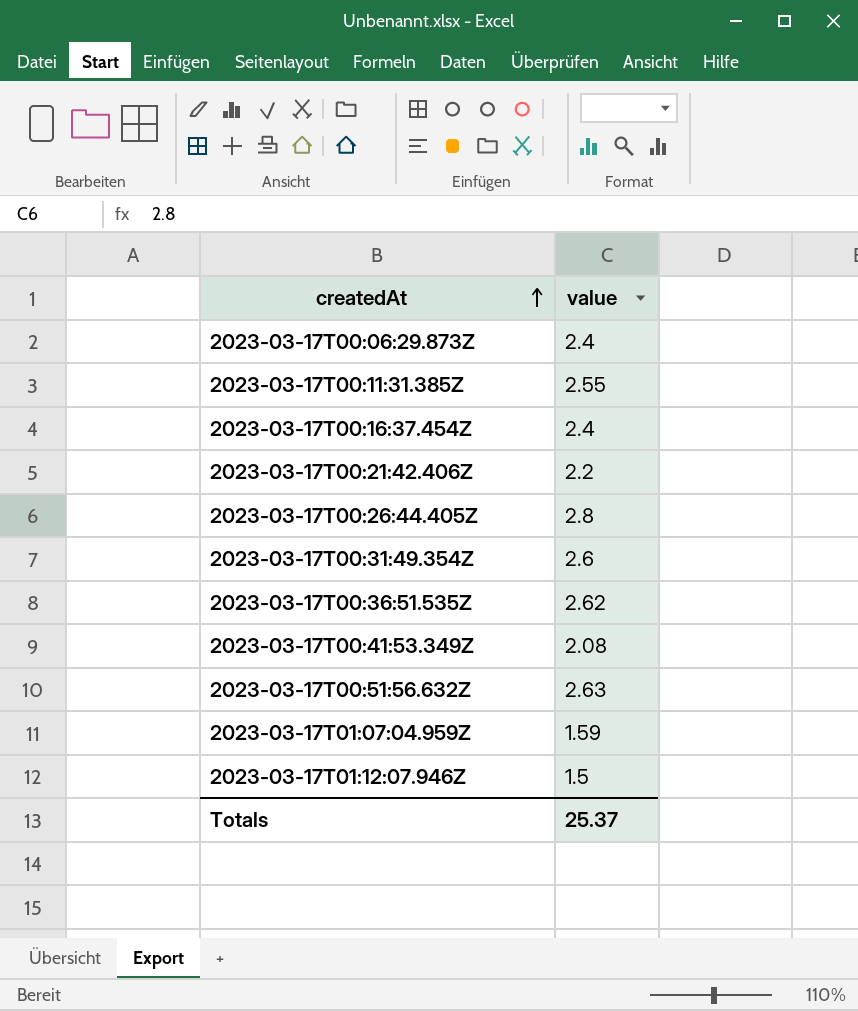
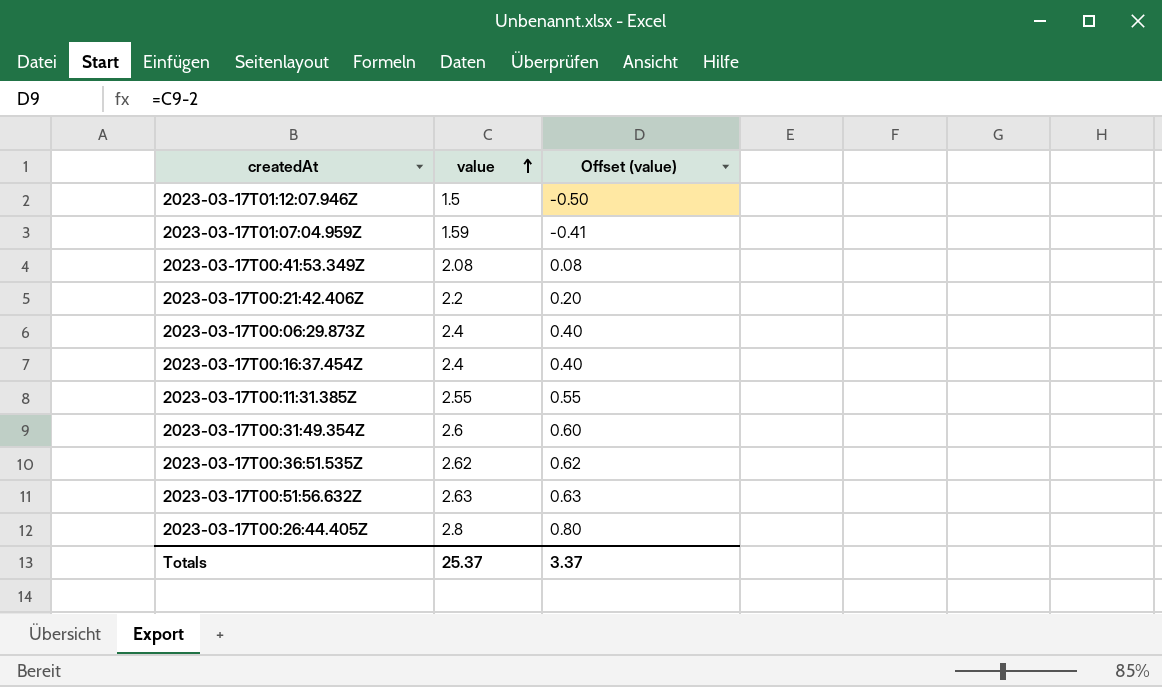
row order: createdAt ascending -> value ascending
column Offset (value) | formula: none -> [value] - 2

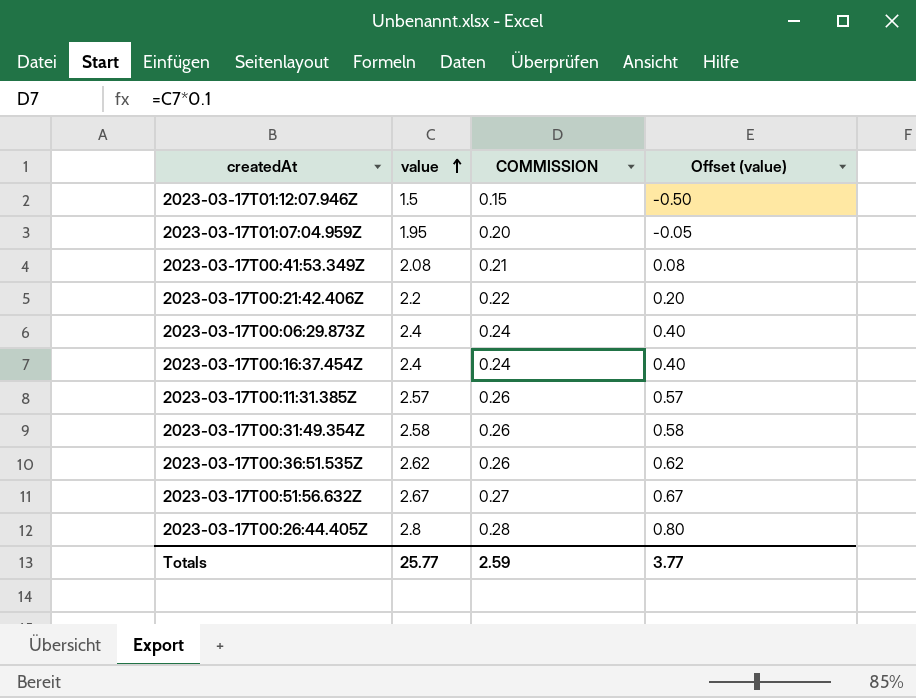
column COMMISSION | formula: none -> [value] * 0.1
2023-03-17T01:07:04.959Z | value: 1.59 -> 1.95
2023-03-17T01:07:04.959Z | Offset (value): -0.41 -> -0.05
2023-03-17T00:11:31.385Z | value: 2.55 -> 2.57
2023-03-17T00:11:31.385Z | Offset (value): 0.55 -> 0.57
2023-03-17T00:31:49.354Z | value: 2.6 -> 2.58
2023-03-17T00:31:49.354Z | Offset (value): 0.60 -> 0.58
2023-03-17T00:51:56.632Z | value: 2.63 -> 2.67
2023-03-17T00:51:56.632Z | Offset (value): 0.63 -> 0.67
Totals | value: 25.37 -> 25.77
Totals | Offset (value): 3.37 -> 3.77

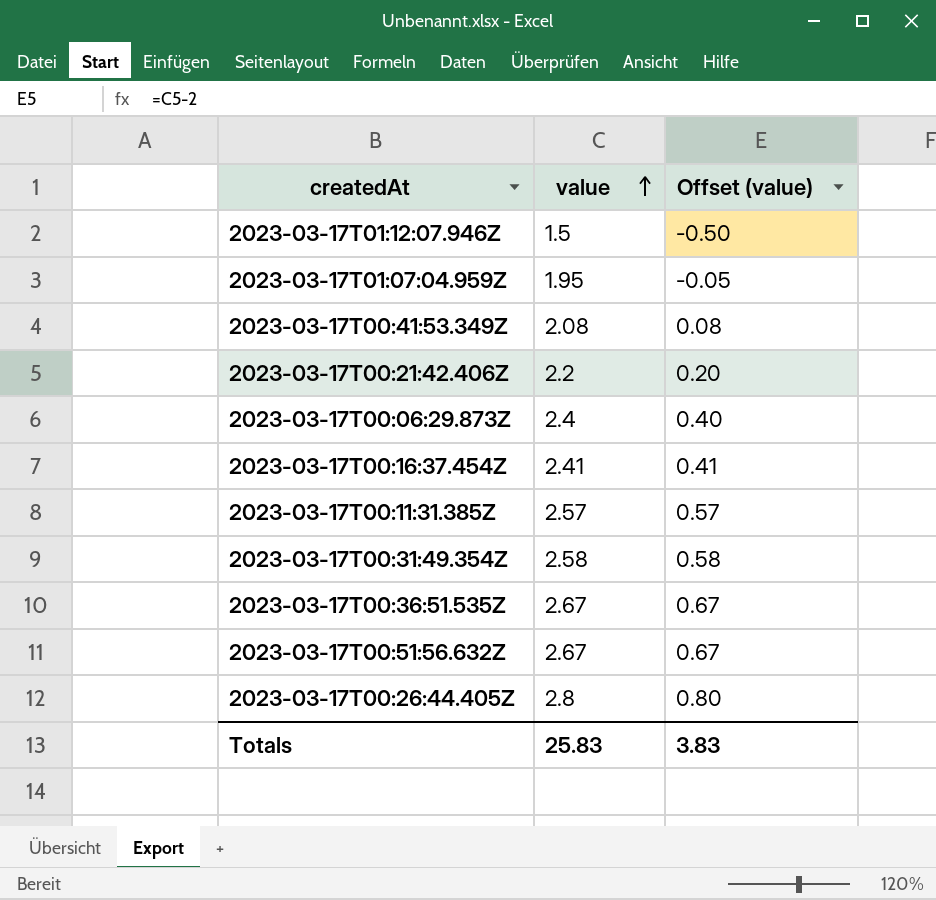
column COMMISSION | formula: [value] * 0.1 -> none
2023-03-17T00:16:37.454Z | value: 2.4 -> 2.41
2023-03-17T00:16:37.454Z | Offset (value): 0.40 -> 0.41
2023-03-17T00:36:51.535Z | value: 2.62 -> 2.67
2023-03-17T00:36:51.535Z | Offset (value): 0.62 -> 0.67
Totals | value: 25.77 -> 25.83
Totals | Offset (value): 3.77 -> 3.83

